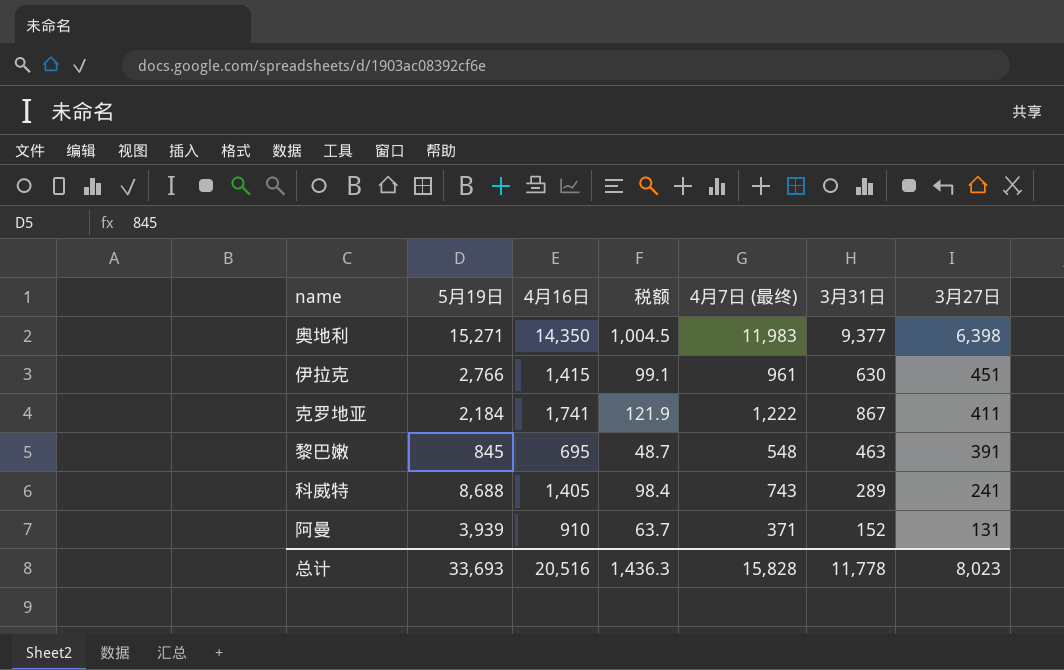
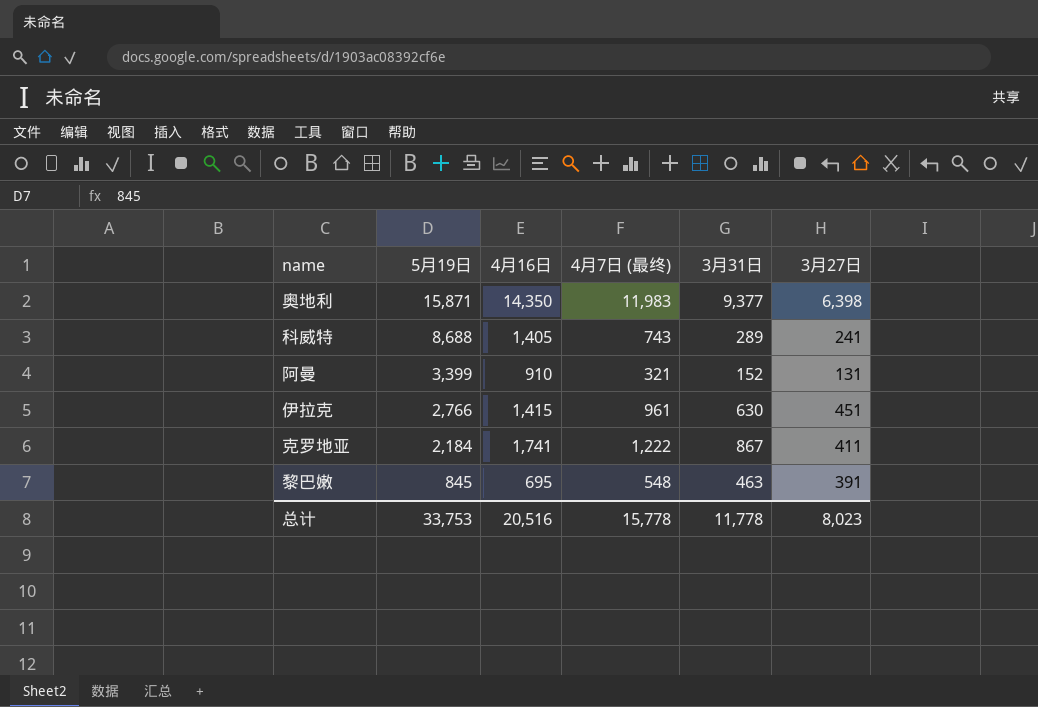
row order: 3月27日 descending -> 5月19日 descending
column 税额 | formula: [4月16日] * 0.07 -> none
奥地利 | 5月19日: 15,271 -> 15,871
阿曼 | 5月19日: 3,939 -> 3,399
阿曼 | 4月7日 (最终): 371 -> 321
总计 | 5月19日: 33,693 -> 33,753
总计 | 4月7日 (最终): 15,828 -> 15,778

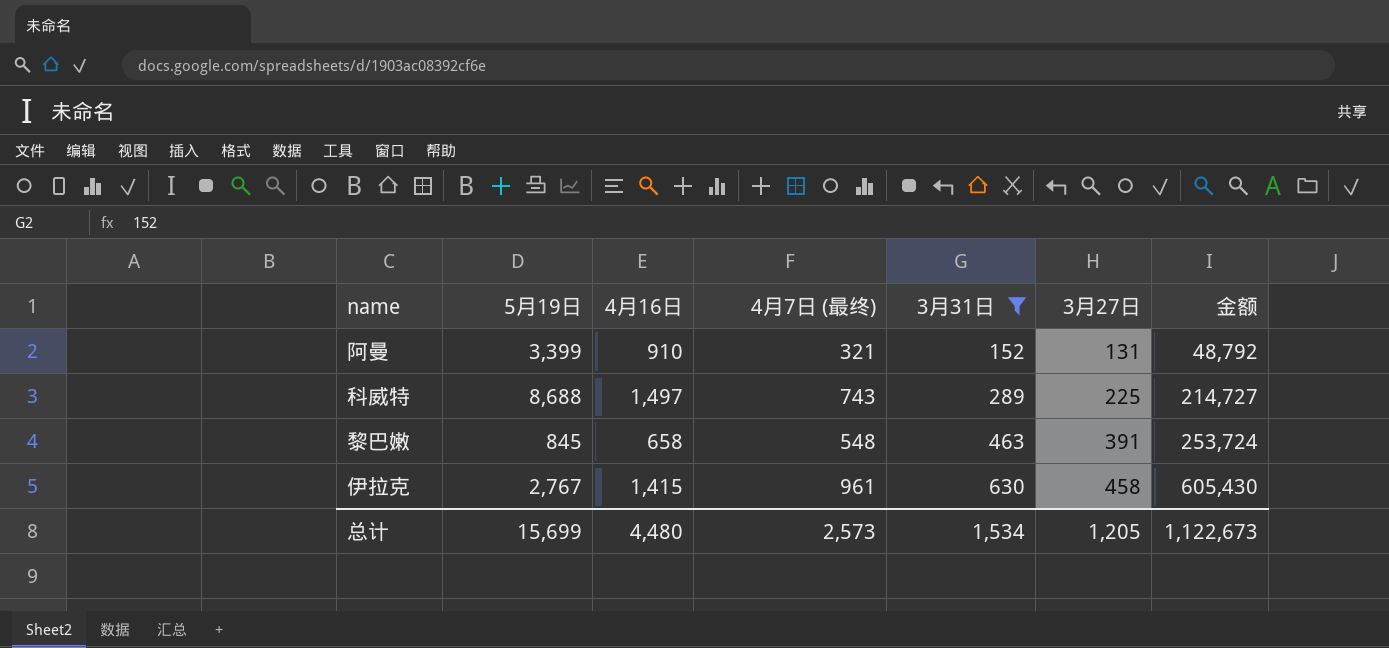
filter: none -> 3月31日 <= 630
row order: 5月19日 descending -> 3月31日 ascending
column 金额 | formula: none -> [4月7日 (最终)] * [3月31日]
科威特 | 4月16日: 1,405 -> 1,497
科威特 | 3月27日: 241 -> 225
黎巴嫩 | 4月16日: 695 -> 658
伊拉克 | 5月19日: 2,766 -> 2,767
伊拉克 | 3月27日: 451 -> 458
总计 | 5月19日: 33,753 -> 15,699
总计 | 4月16日: 20,516 -> 4,480
总计 | 4月7日 (最终): 15,778 -> 2,573
总计 | 3月31日: 11,778 -> 1,534
总计 | 3月27日: 8,023 -> 1,205

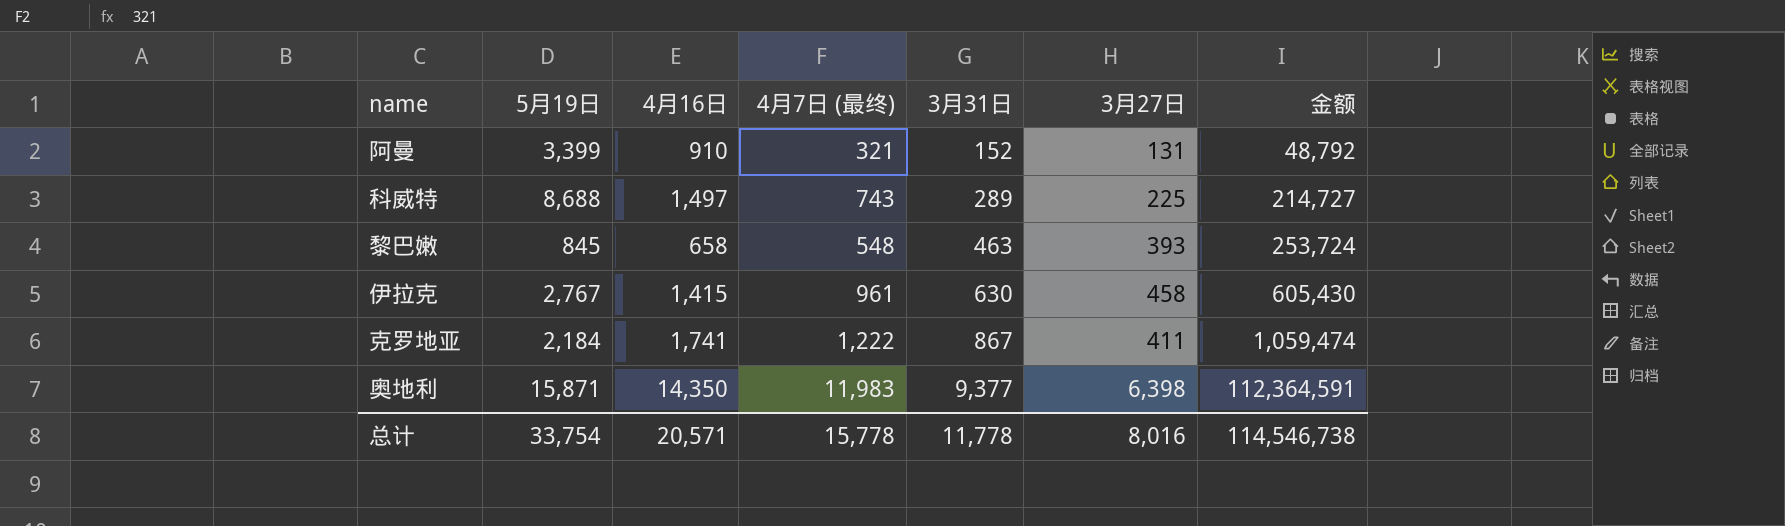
filter: 3月31日 <= 630 -> none
黎巴嫩 | 3月27日: 391 -> 393
总计 | 5月19日: 15,699 -> 33,754
总计 | 4月16日: 4,480 -> 20,571
总计 | 4月7日 (最终): 2,573 -> 15,778
总计 | 3月31日: 1,534 -> 11,778
总计 | 3月27日: 1,205 -> 8,016
总计 | 金额: 1,122,673 -> 114,546,738

